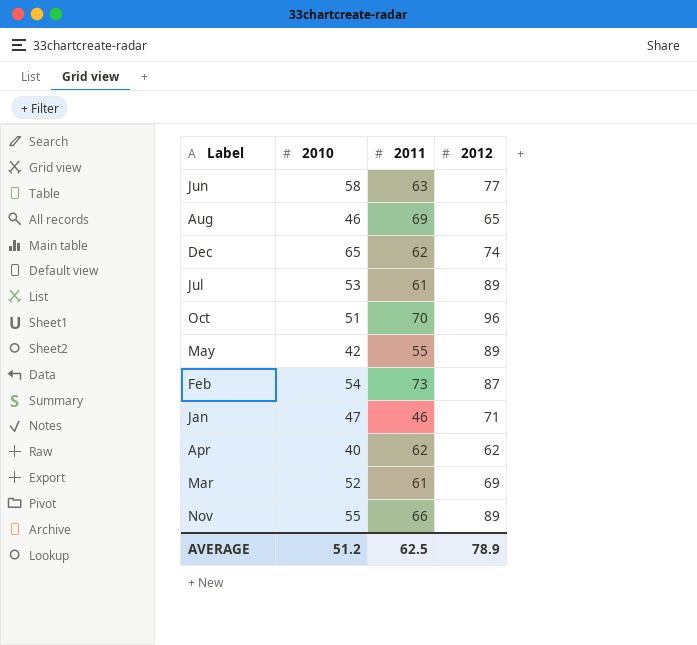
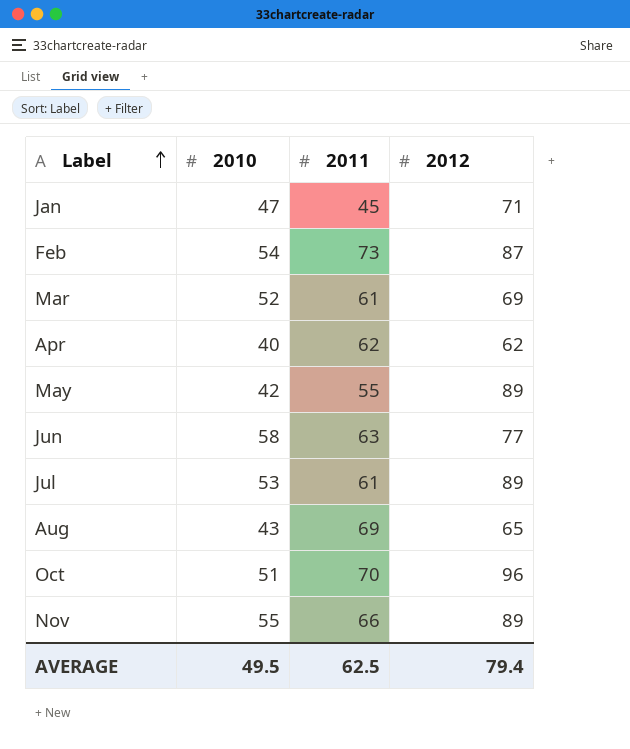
row order: none -> Label ascending
row Dec: 65 | 62 | 74 -> none
Jan | 2011: 46 -> 45
Aug | 2010: 46 -> 43
AVERAGE | 2010: 51.2 -> 49.5
AVERAGE | 2012: 78.9 -> 79.4

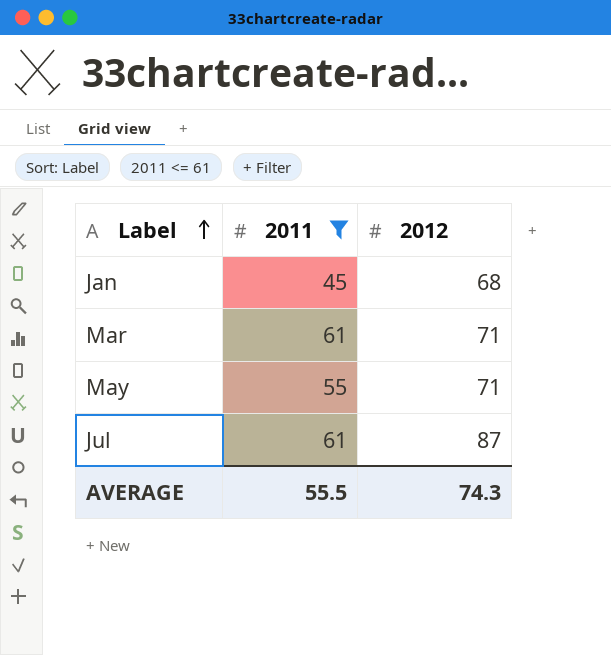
filter: none -> 2011 <= 61
column 2010 | position: 2 -> none
Jan | 2012: 71 -> 68
Mar | 2012: 69 -> 71
May | 2012: 89 -> 71
Jul | 2012: 89 -> 87
AVERAGE | 2011: 62.5 -> 55.5
AVERAGE | 2012: 79.4 -> 74.3

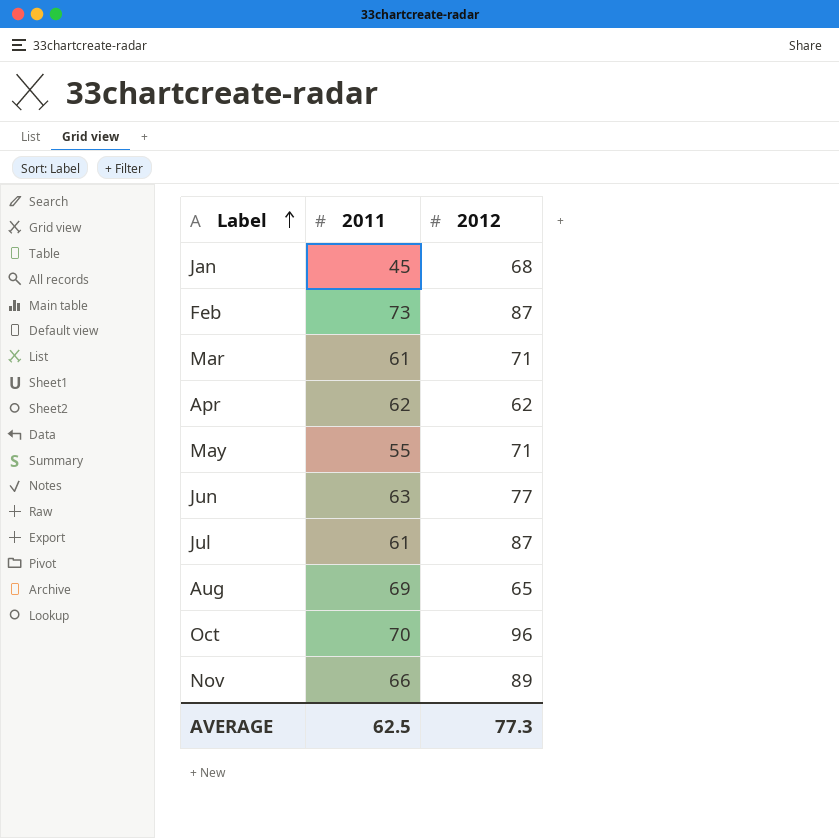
filter: 2011 <= 61 -> none
AVERAGE | 2011: 55.5 -> 62.5
AVERAGE | 2012: 74.3 -> 77.3

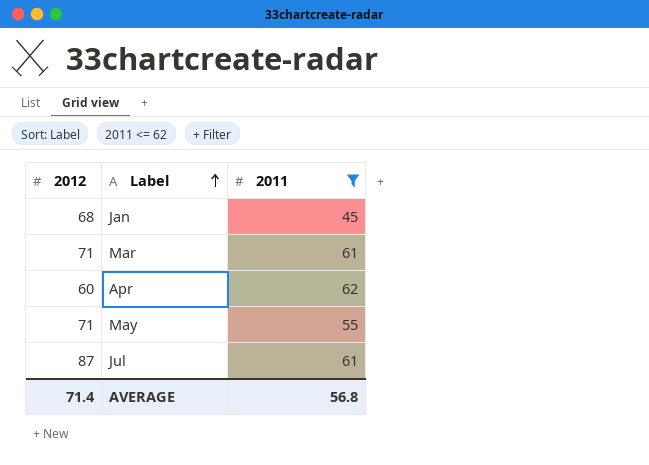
filter: none -> 2011 <= 62
column 2012 | position: 3 -> 1
Apr | 2012: 62 -> 60
AVERAGE | 2012: 77.3 -> 71.4
AVERAGE | 2011: 62.5 -> 56.8

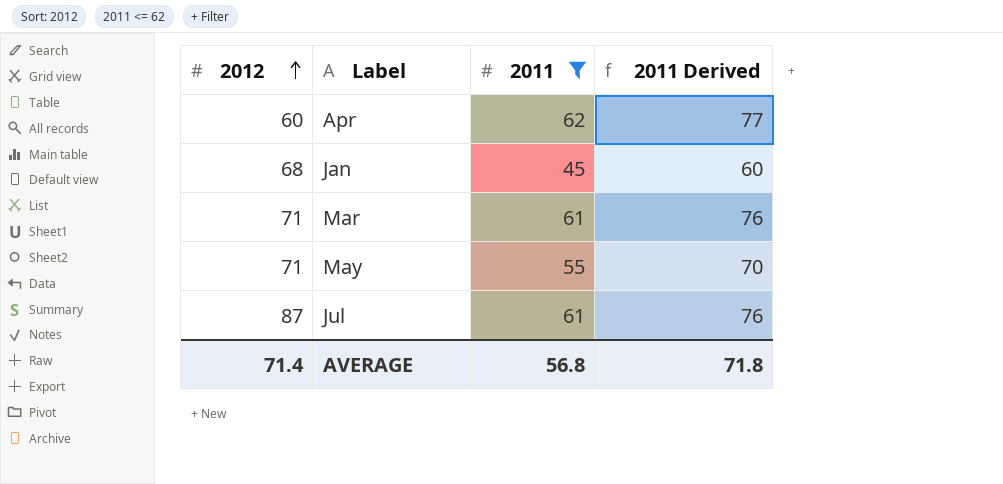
row order: Label ascending -> 2012 ascending
column 2011 Derived | formula: none -> [2011] + 15

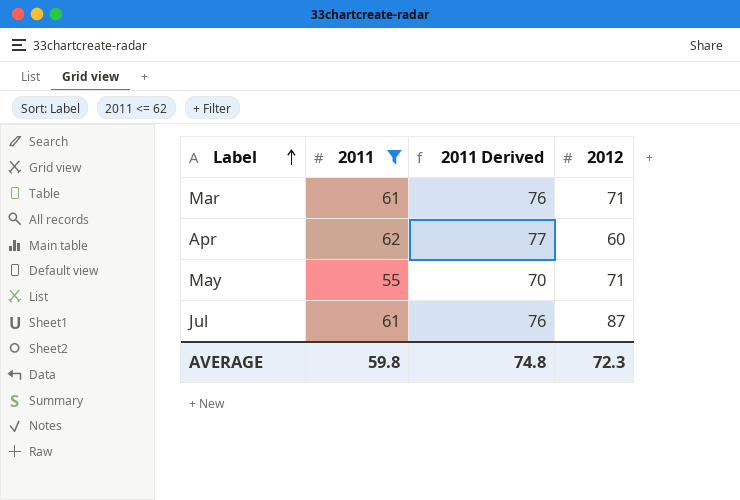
row order: 2012 ascending -> Label ascending
column 2012 | position: 1 -> 4
row Jan: 68 | 45 | 60 -> none
AVERAGE | 2011: 56.8 -> 59.8
AVERAGE | 2011 Derived: 71.8 -> 74.8
AVERAGE | 2012: 71.4 -> 72.3

